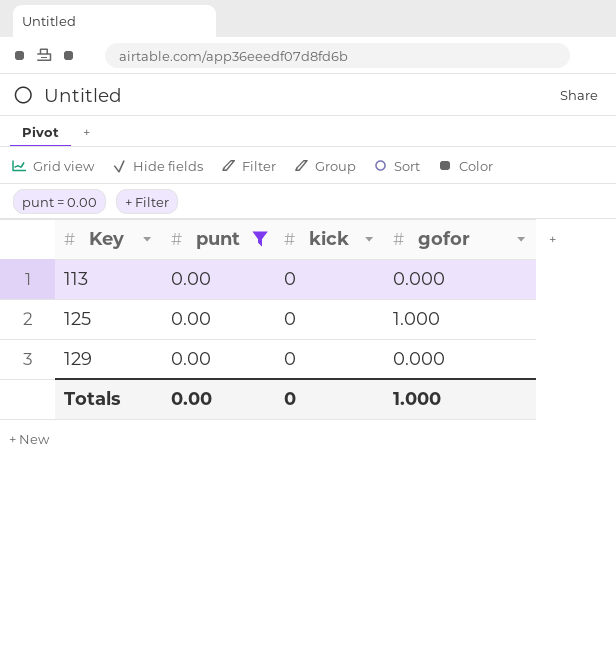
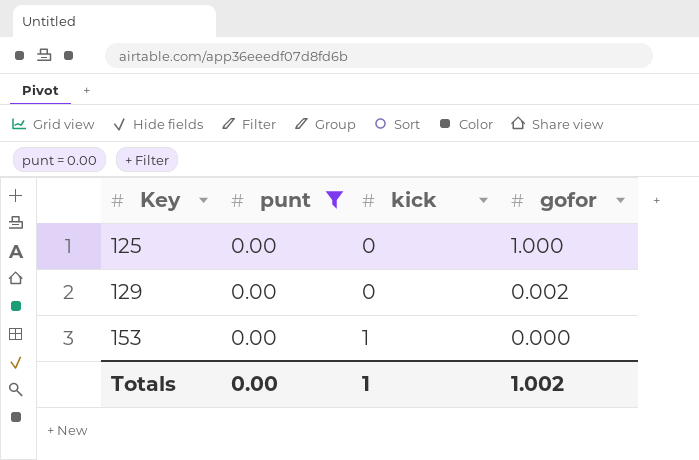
row 113: 0.00 | 0 | 0.000 -> none
129 | gofor: 0.000 -> 0.002
row 153: none -> 0.00 | 1 | 0.000
Totals | kick: 0 -> 1
Totals | gofor: 1.000 -> 1.002

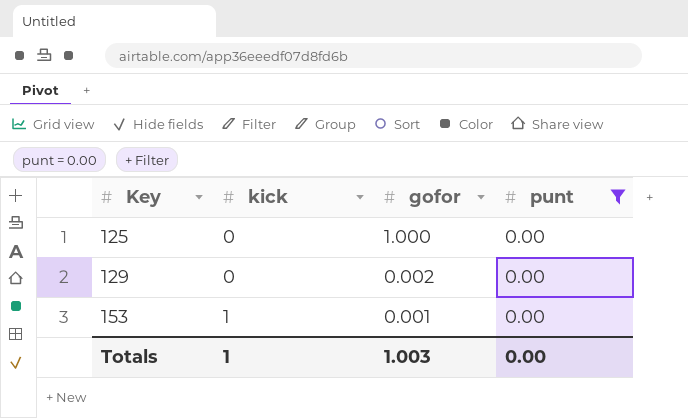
column punt | position: 2 -> 4
153 | gofor: 0.000 -> 0.001
Totals | gofor: 1.002 -> 1.003

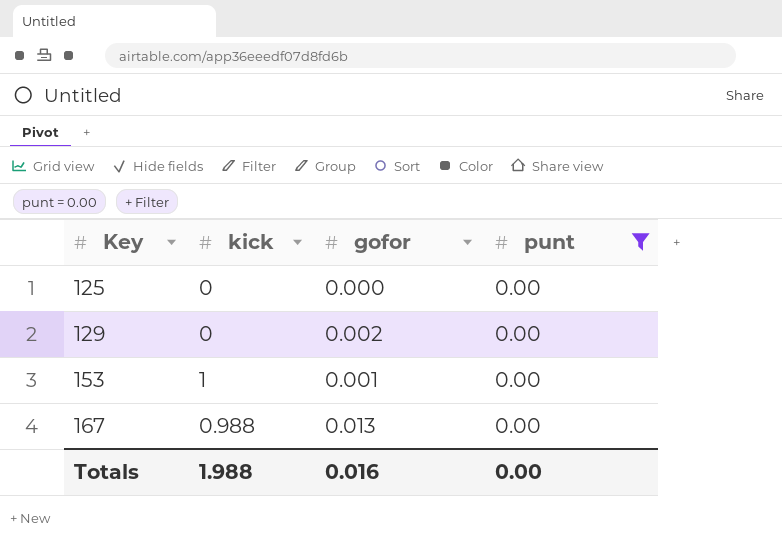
125 | gofor: 1.000 -> 0.000
row 167: none -> 0.988 | 0.013 | 0.00
Totals | kick: 1 -> 1.988
Totals | gofor: 1.003 -> 0.016

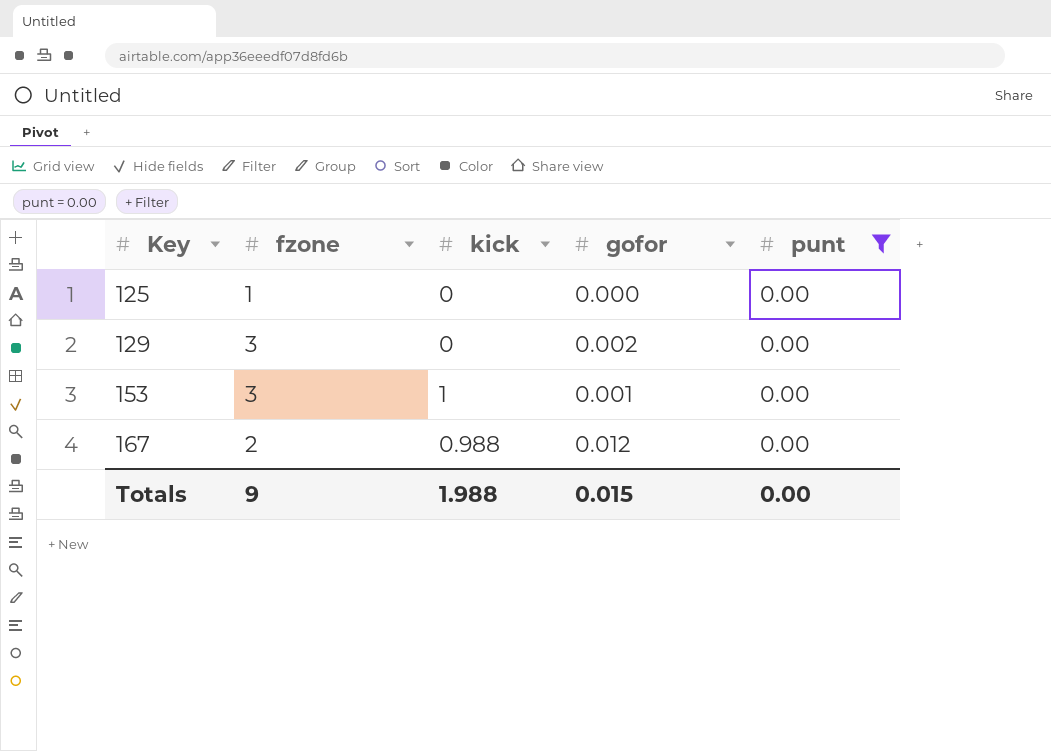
column fzone | position: none -> 2
167 | gofor: 0.013 -> 0.012
Totals | gofor: 0.016 -> 0.015

